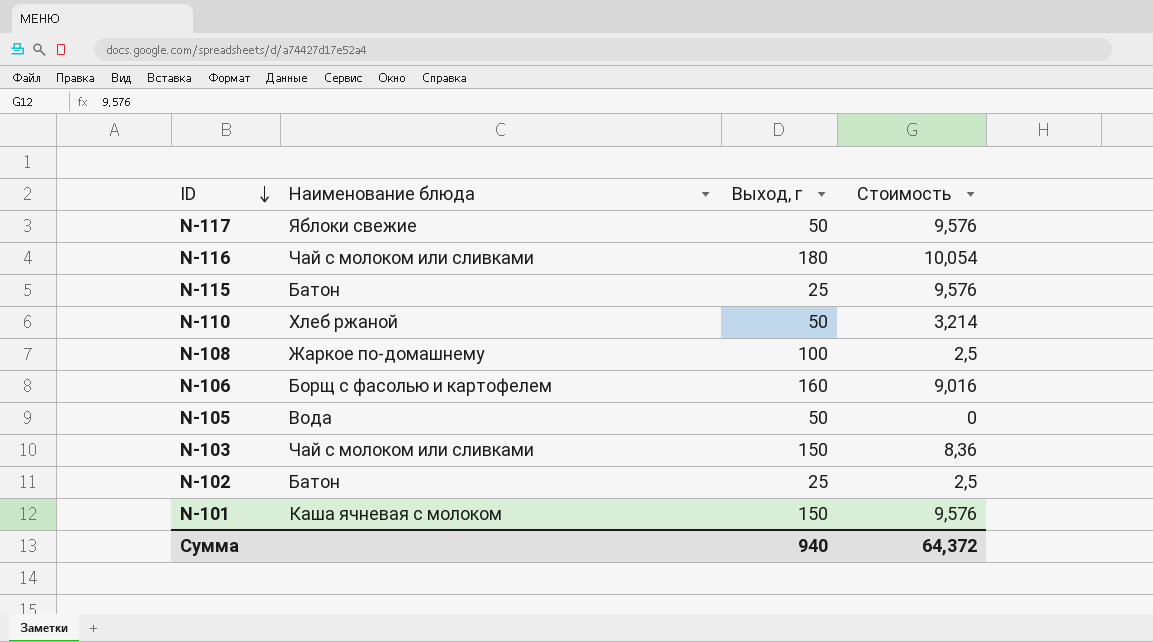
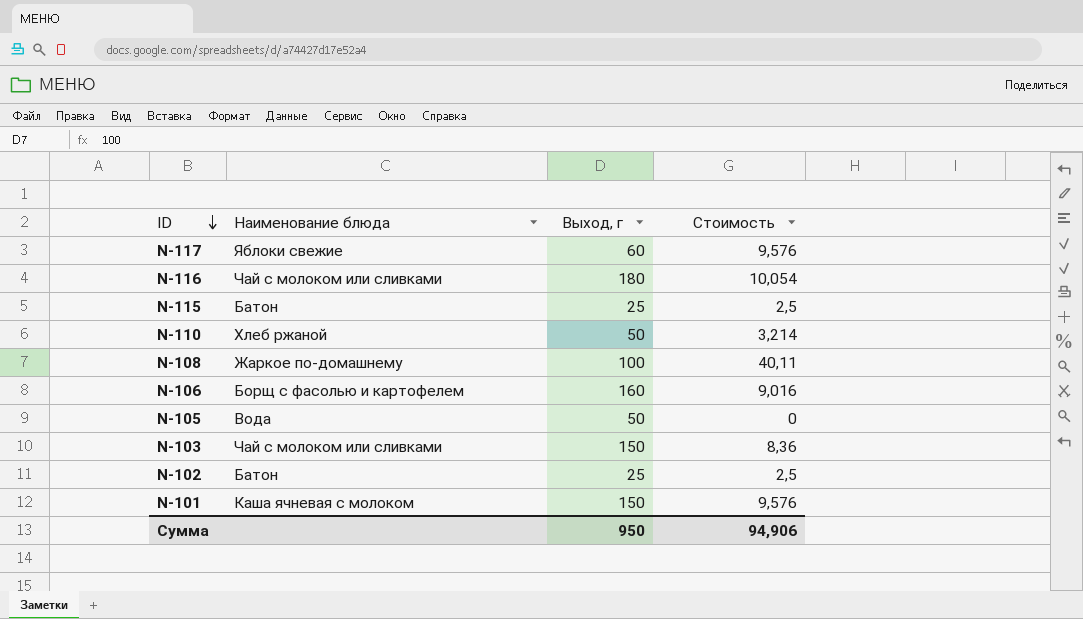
N-117 | Выход, г: 50 -> 60
N-115 | Стоимость: 9,576 -> 2,5
N-108 | Стоимость: 2,5 -> 40,11
Сумма | Выход, г: 940 -> 950
Сумма | Стоимость: 64,372 -> 94,906

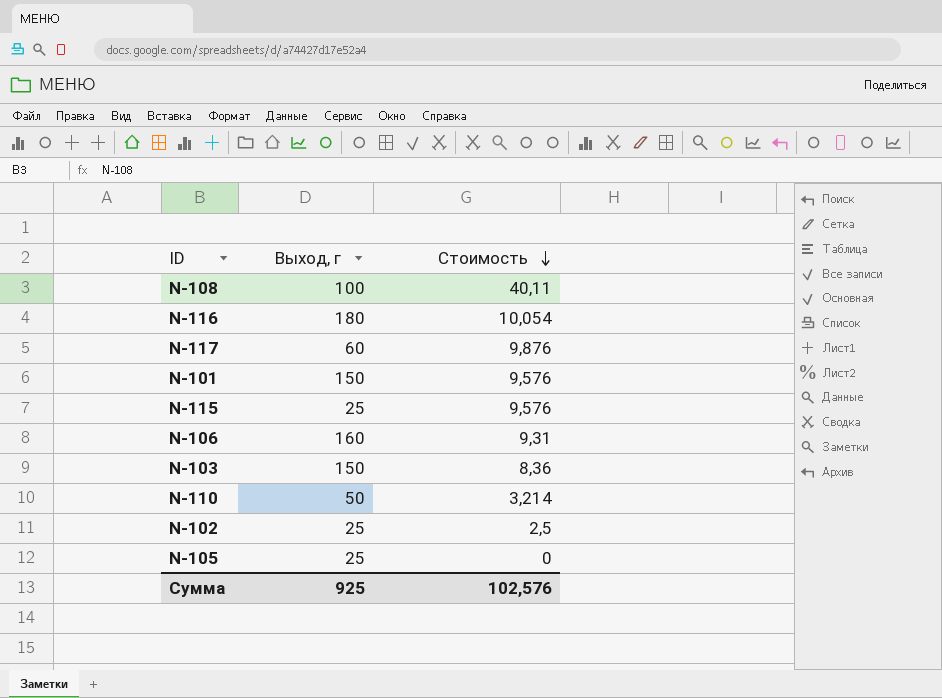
row order: ID descending -> Стоимость descending
column Наименование блюда | position: 2 -> none
N-117 | Стоимость: 9,576 -> 9,876
N-115 | Стоимость: 2,5 -> 9,576
N-106 | Стоимость: 9,016 -> 9,31
N-105 | Выход, г: 50 -> 25
Сумма | Выход, г: 950 -> 925
Сумма | Стоимость: 94,906 -> 102,576

